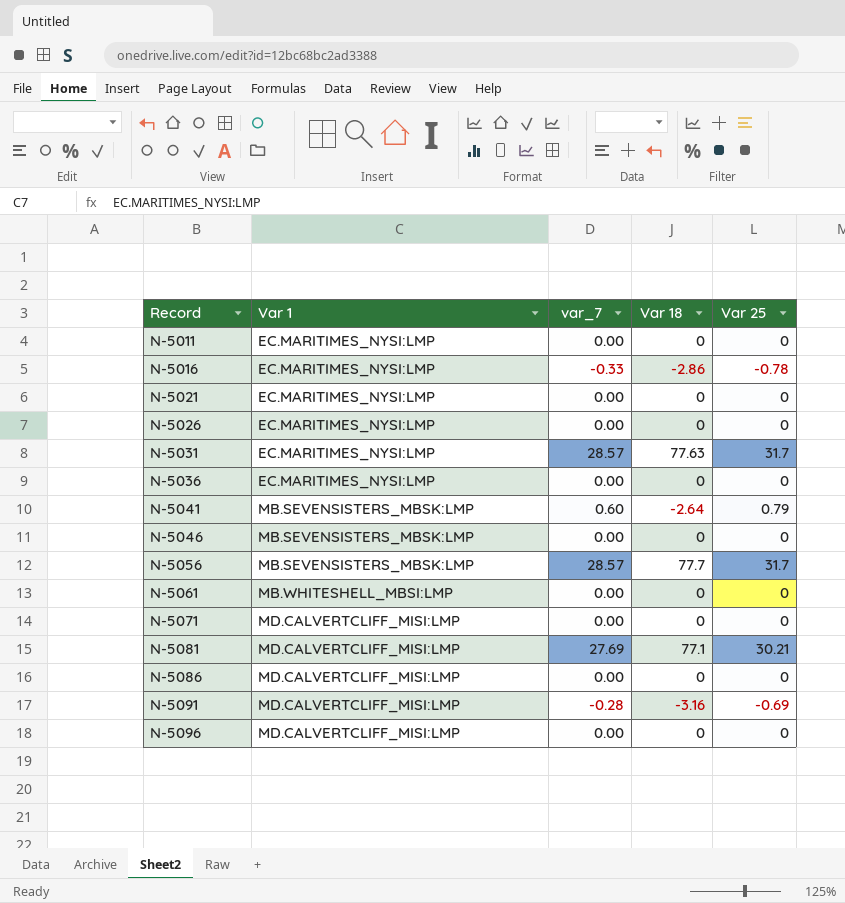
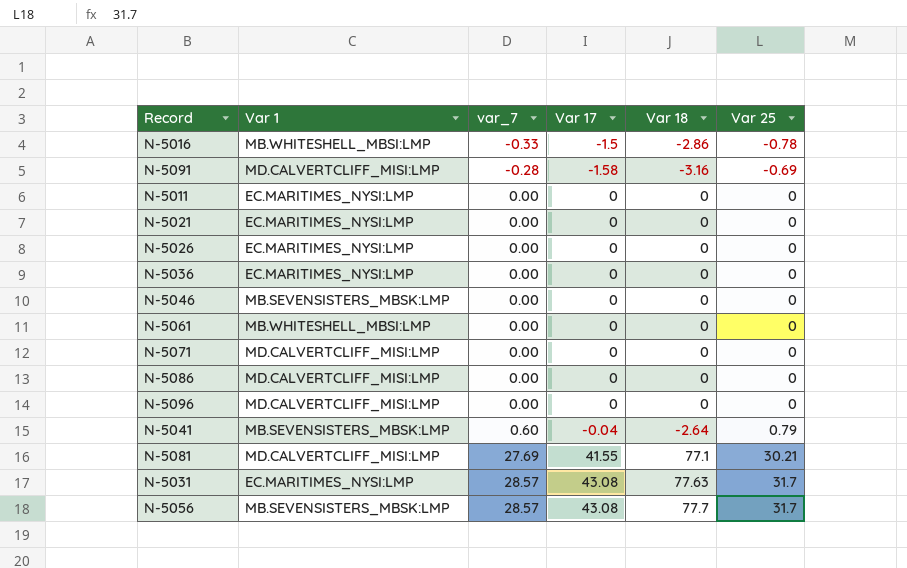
row order: Record ascending -> var_7 ascending
column Var 17 | position: none -> 4
N-5016 | Var 1: EC.MARITIMES_NYSI:LMP -> MB.WHITESHELL_MBSI:LMP

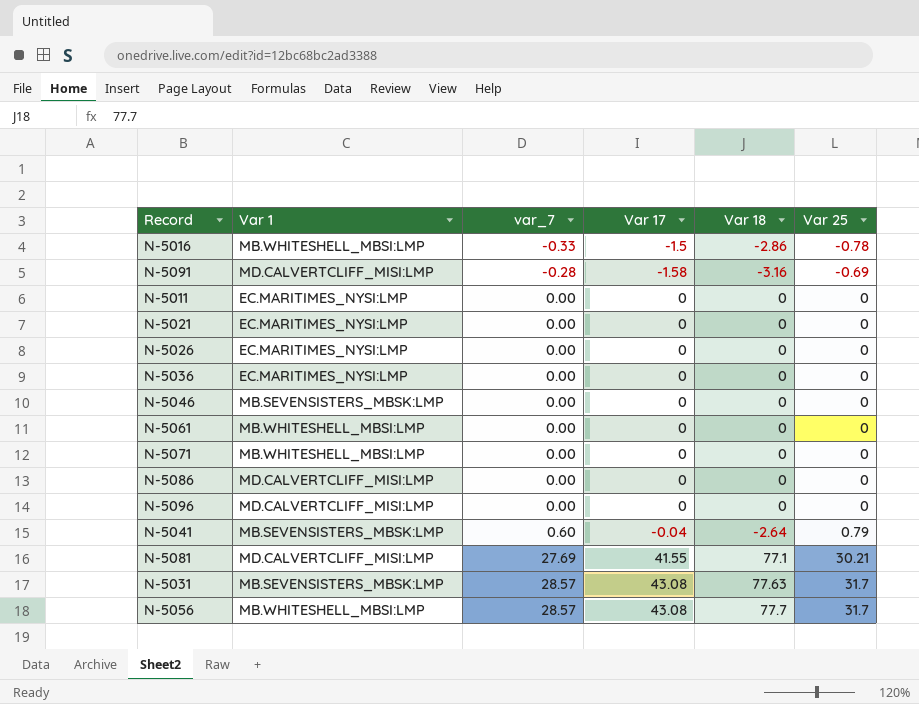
N-5071 | Var 1: MD.CALVERTCLIFF_MISI:LMP -> MB.WHITESHELL_MBSI:LMP
N-5031 | Var 1: EC.MARITIMES_NYSI:LMP -> MB.SEVENSISTERS_MBSK:LMP
N-5056 | Var 1: MB.SEVENSISTERS_MBSK:LMP -> MB.WHITESHELL_MBSI:LMP

